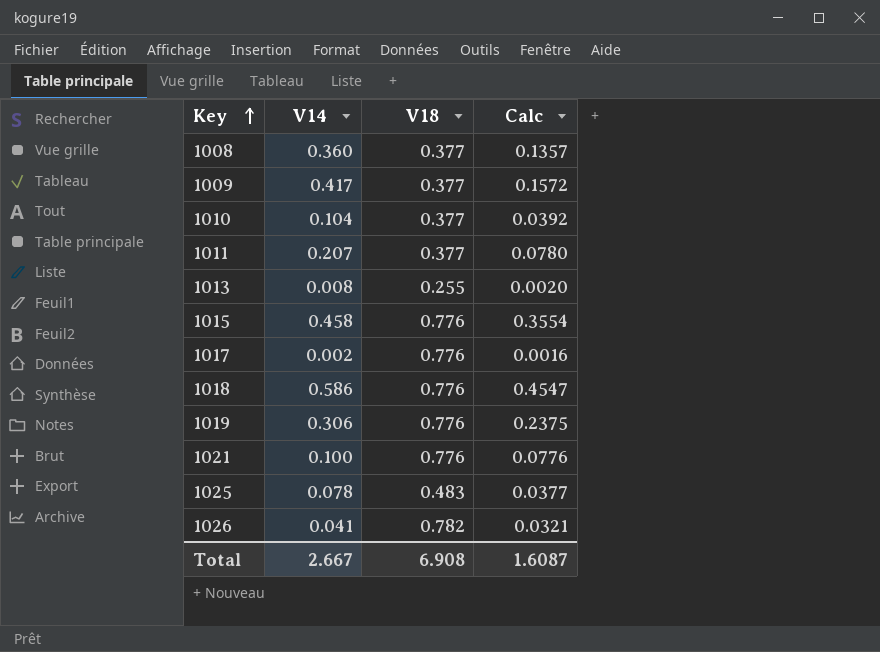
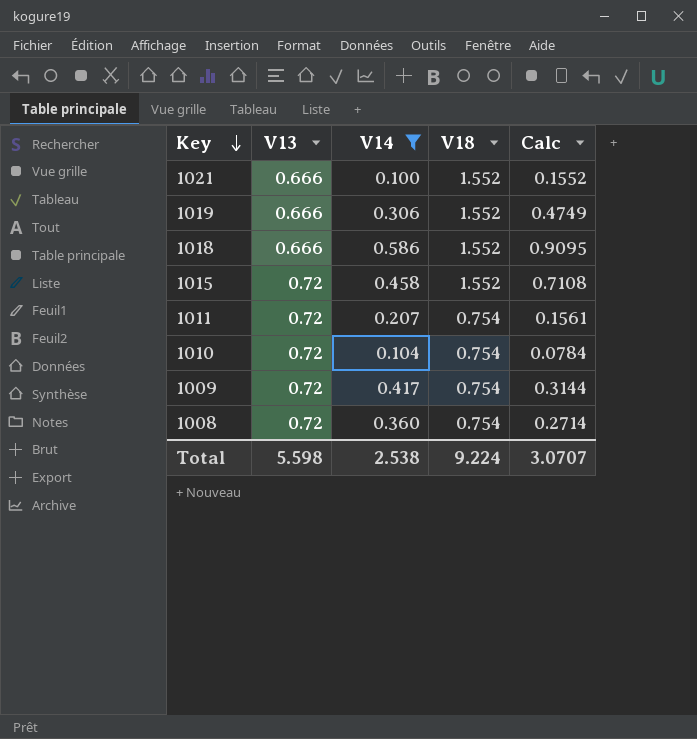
filter: none -> V14 >= 0.100
row order: Key ascending -> Key descending
column V13 | position: none -> 2
1021 | V18: 0.776 -> 1.552
1021 | Calc: 0.0776 -> 0.1552
1019 | V18: 0.776 -> 1.552
1019 | Calc: 0.2375 -> 0.4749
1018 | V18: 0.776 -> 1.552
1018 | Calc: 0.4547 -> 0.9095
1015 | V18: 0.776 -> 1.552
1015 | Calc: 0.3554 -> 0.7108
1011 | V18: 0.377 -> 0.754
1011 | Calc: 0.0780 -> 0.1561
1010 | V18: 0.377 -> 0.754
1010 | Calc: 0.0392 -> 0.0784
1009 | V18: 0.377 -> 0.754
1009 | Calc: 0.1572 -> 0.3144
1008 | V18: 0.377 -> 0.754
1008 | Calc: 0.1357 -> 0.2714
Total | V14: 2.667 -> 2.538
Total | V18: 6.908 -> 9.224
Total | Calc: 1.6087 -> 3.0707

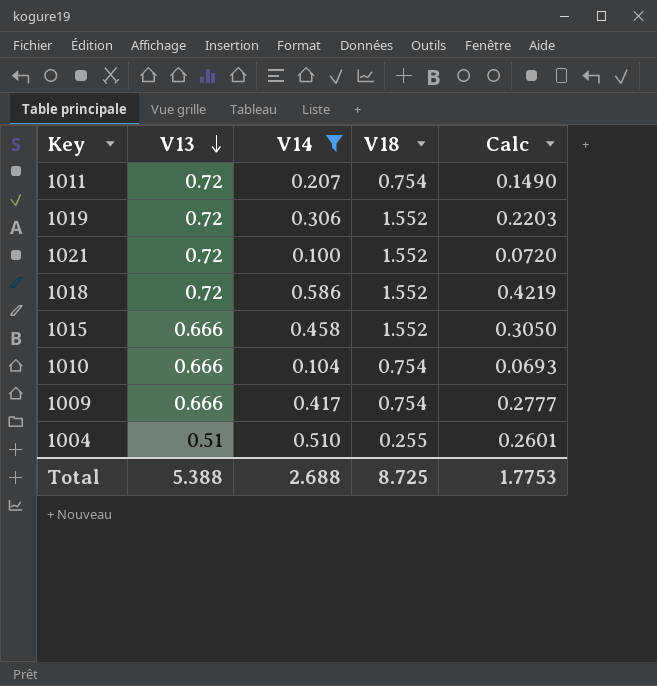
row order: Key descending -> V13 descending
column Calc | formula: [V14] * [V18] -> [V13] * [V14]
row 1008: 0.72 | 0.360 | 0.754 | 0.2714 -> none
1019 | V13: 0.666 -> 0.72
1021 | V13: 0.666 -> 0.72
1018 | V13: 0.666 -> 0.72
1015 | V13: 0.72 -> 0.666
1010 | V13: 0.72 -> 0.666
1009 | V13: 0.72 -> 0.666
row 1004: none -> 0.51 | 0.510 | 0.255 | 0.2601
Total | V13: 5.598 -> 5.388
Total | V14: 2.538 -> 2.688
Total | V18: 9.224 -> 8.725
Total | Calc: 3.0707 -> 1.7753

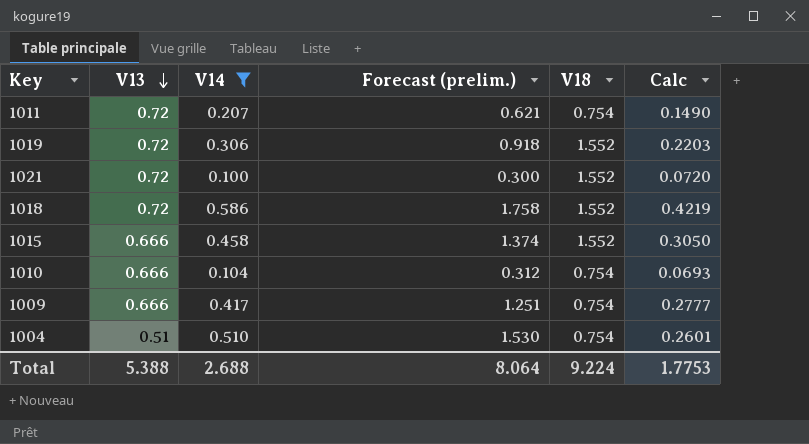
column Forecast (prelim.) | formula: none -> [V14] * 3
1004 | V18: 0.255 -> 0.754
Total | V18: 8.725 -> 9.224

